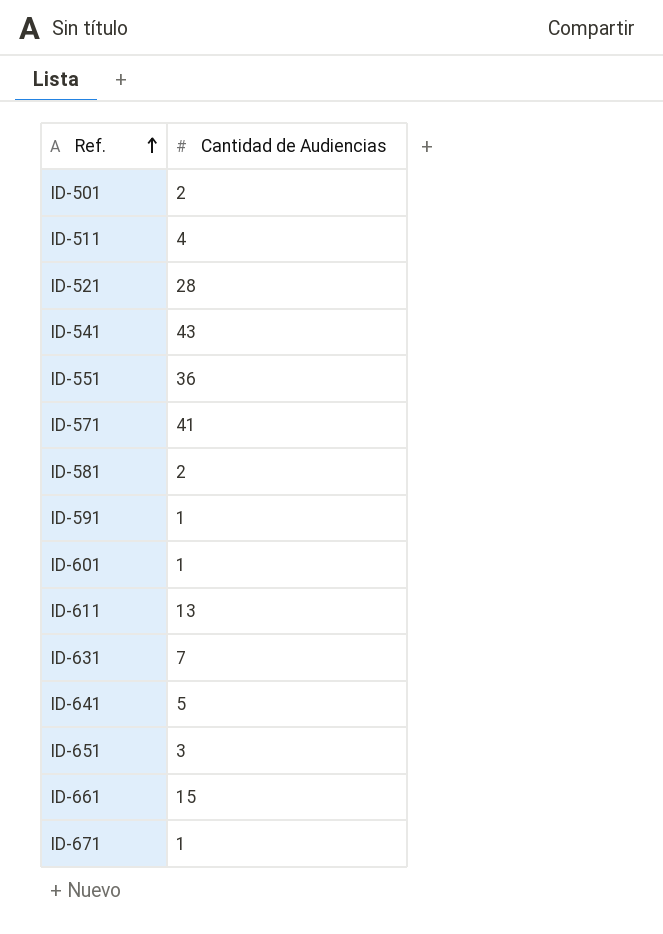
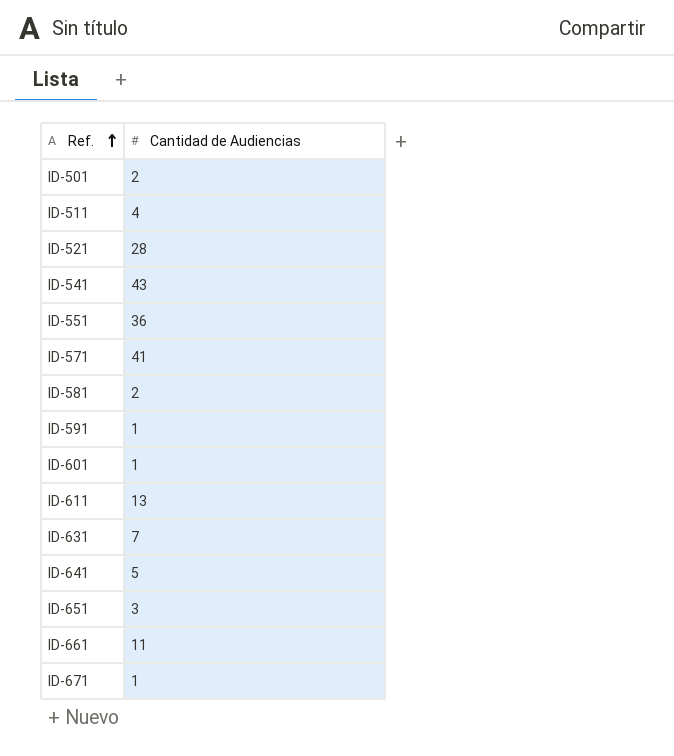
ID-661 | Cantidad de Audiencias: 15 -> 11

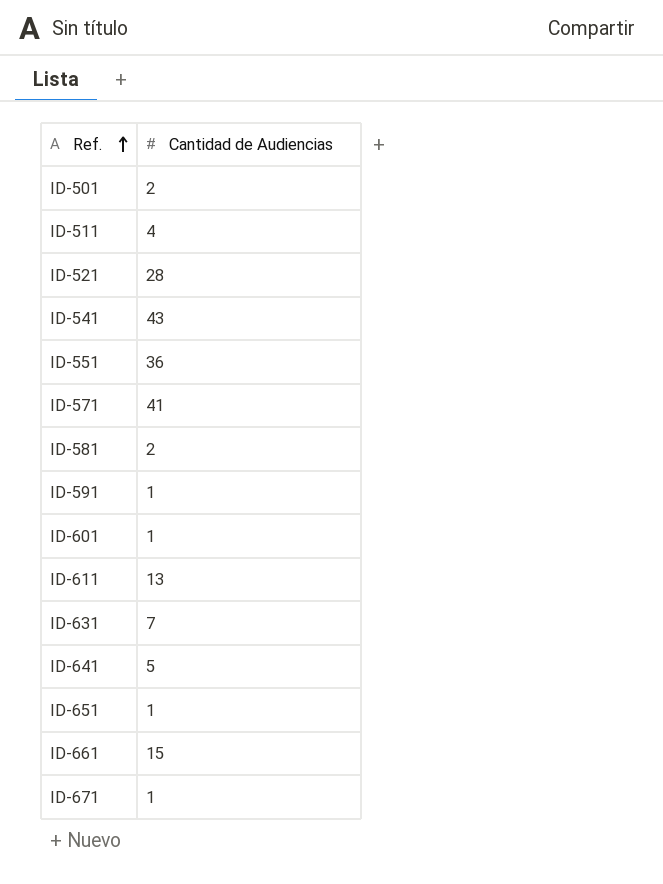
ID-651 | Cantidad de Audiencias: 3 -> 1
ID-661 | Cantidad de Audiencias: 11 -> 15

